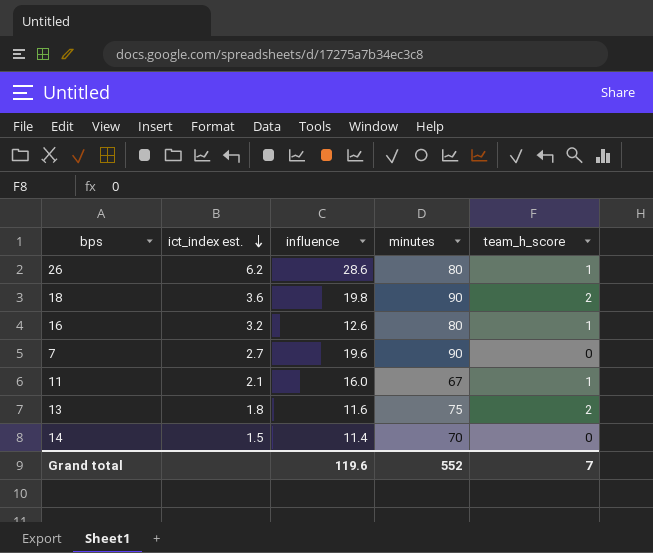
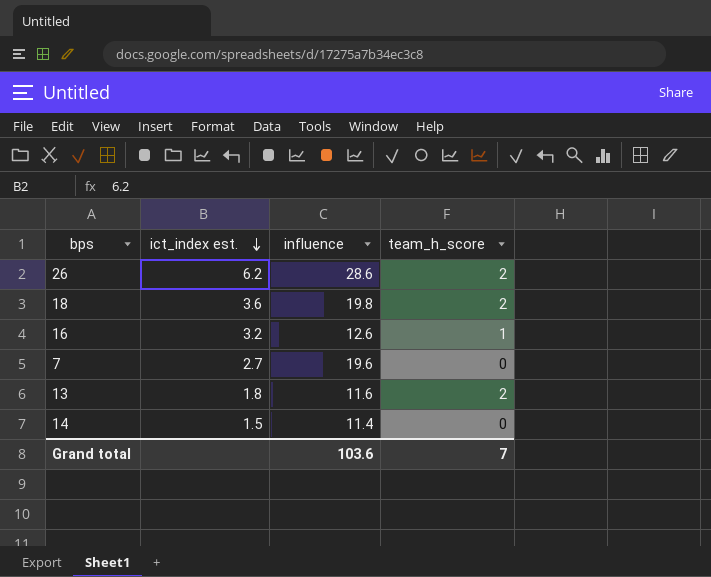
column minutes | position: 4 -> none
row 11: 2.1 | 16.0 | 67 | 1 -> none
26 | team_h_score: 1 -> 2
Grand total | influence: 119.6 -> 103.6

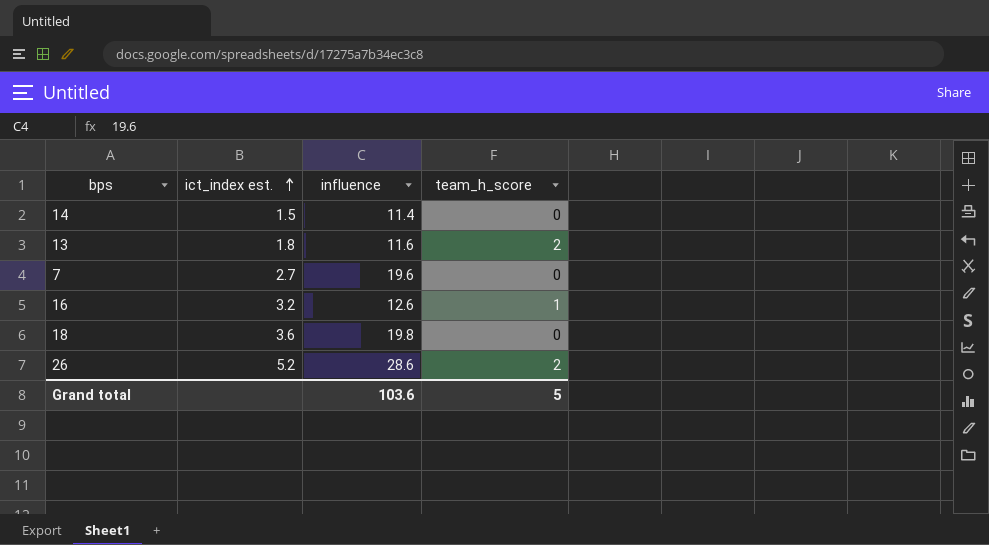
row order: ict_index est. descending -> ict_index est. ascending
18 | team_h_score: 2 -> 0
26 | ict_index est.: 6.2 -> 5.2
Grand total | team_h_score: 7 -> 5

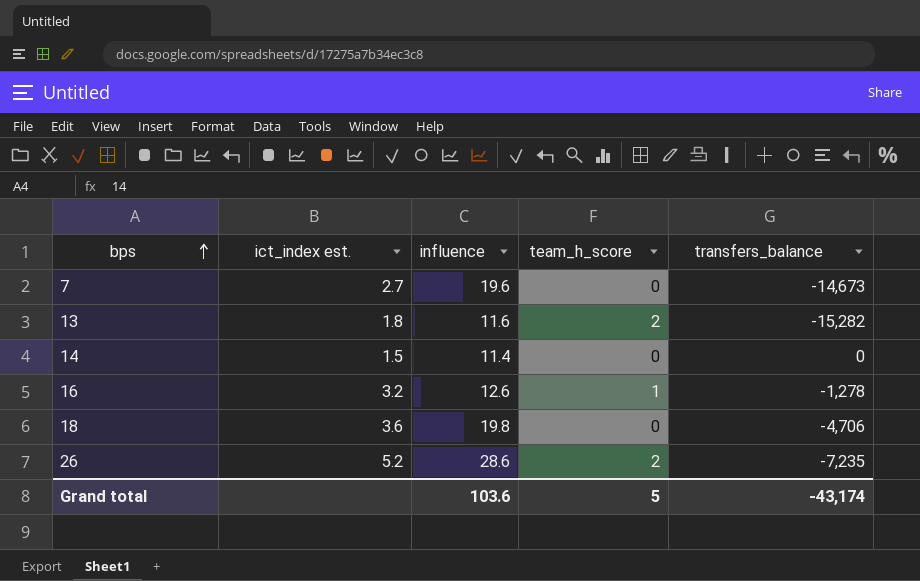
row order: ict_index est. ascending -> bps ascending
column transfers_balance | position: none -> 5

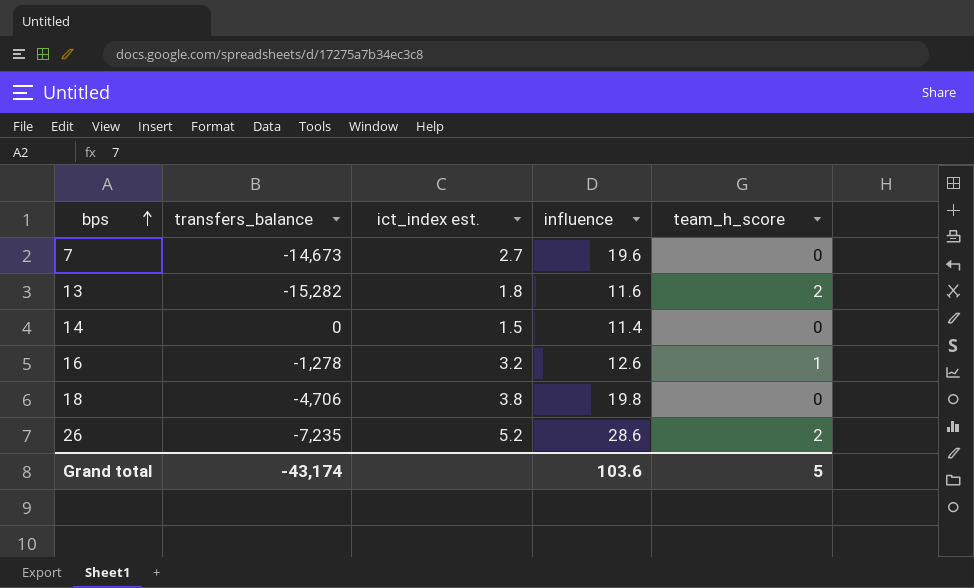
column transfers_balance | position: 5 -> 2
18 | ict_index est.: 3.6 -> 3.8

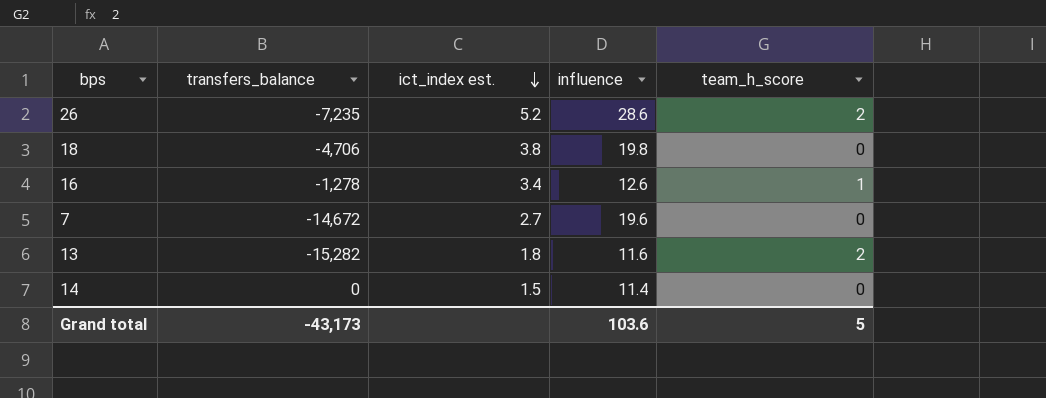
row order: bps ascending -> ict_index est. descending
16 | ict_index est.: 3.2 -> 3.4
7 | transfers_balance: -14,673 -> -14,672
Grand total | transfers_balance: -43,174 -> -43,173

